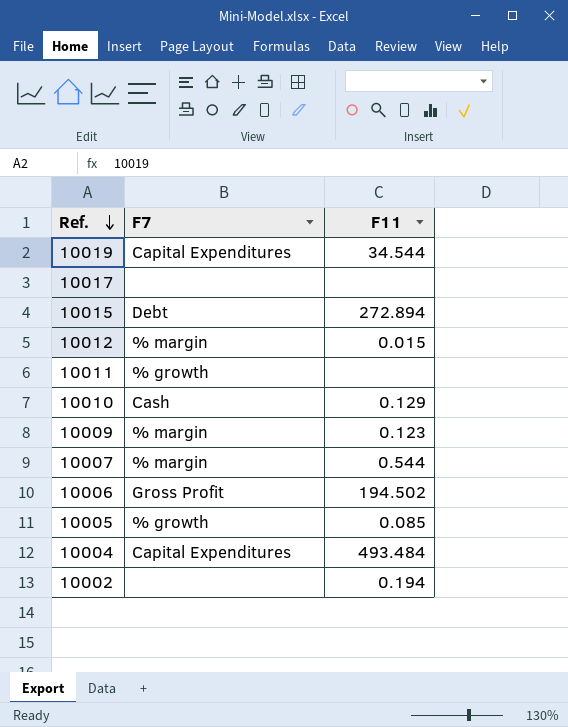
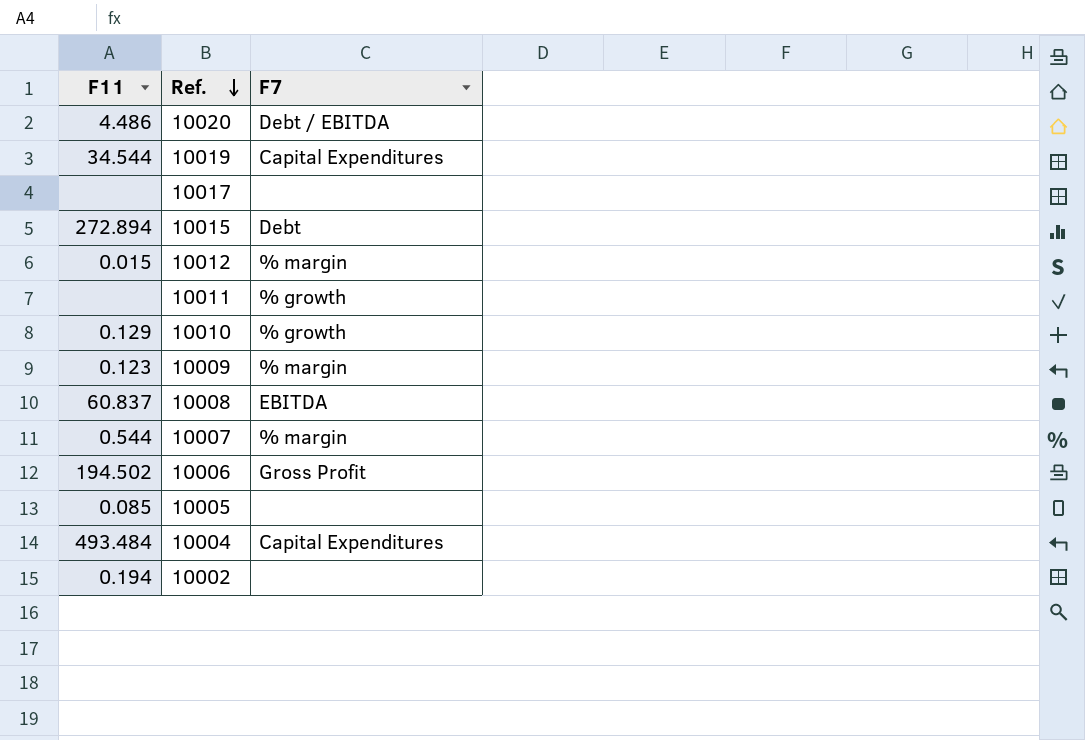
column F11 | position: 3 -> 1
row 10020: none -> 4.486 | Debt / EBITDA
10010 | F7: Cash -> % growth
row 10008: none -> 60.837 | EBITDA
10005 | F7: % growth -> none

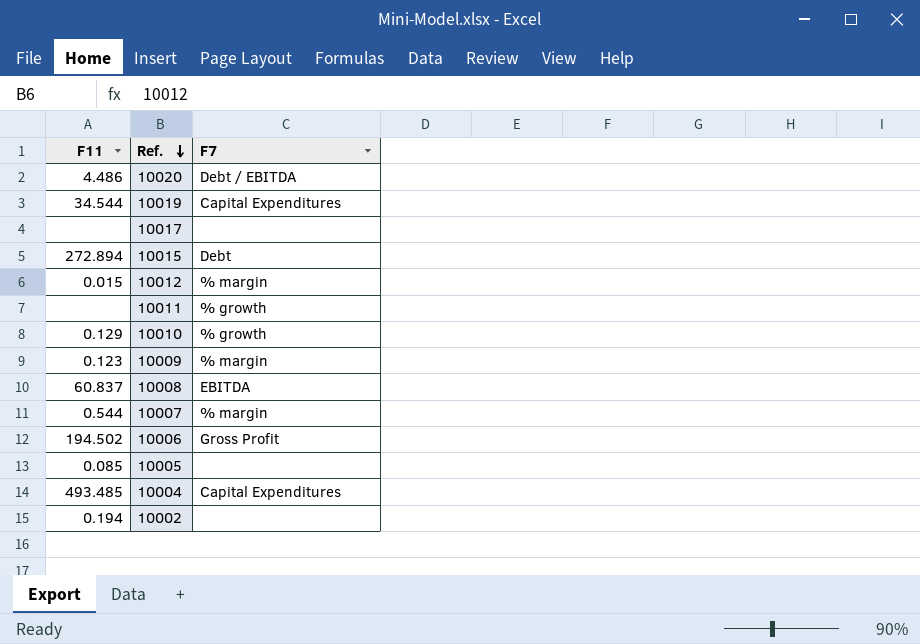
10004 | F11: 493.484 -> 493.485

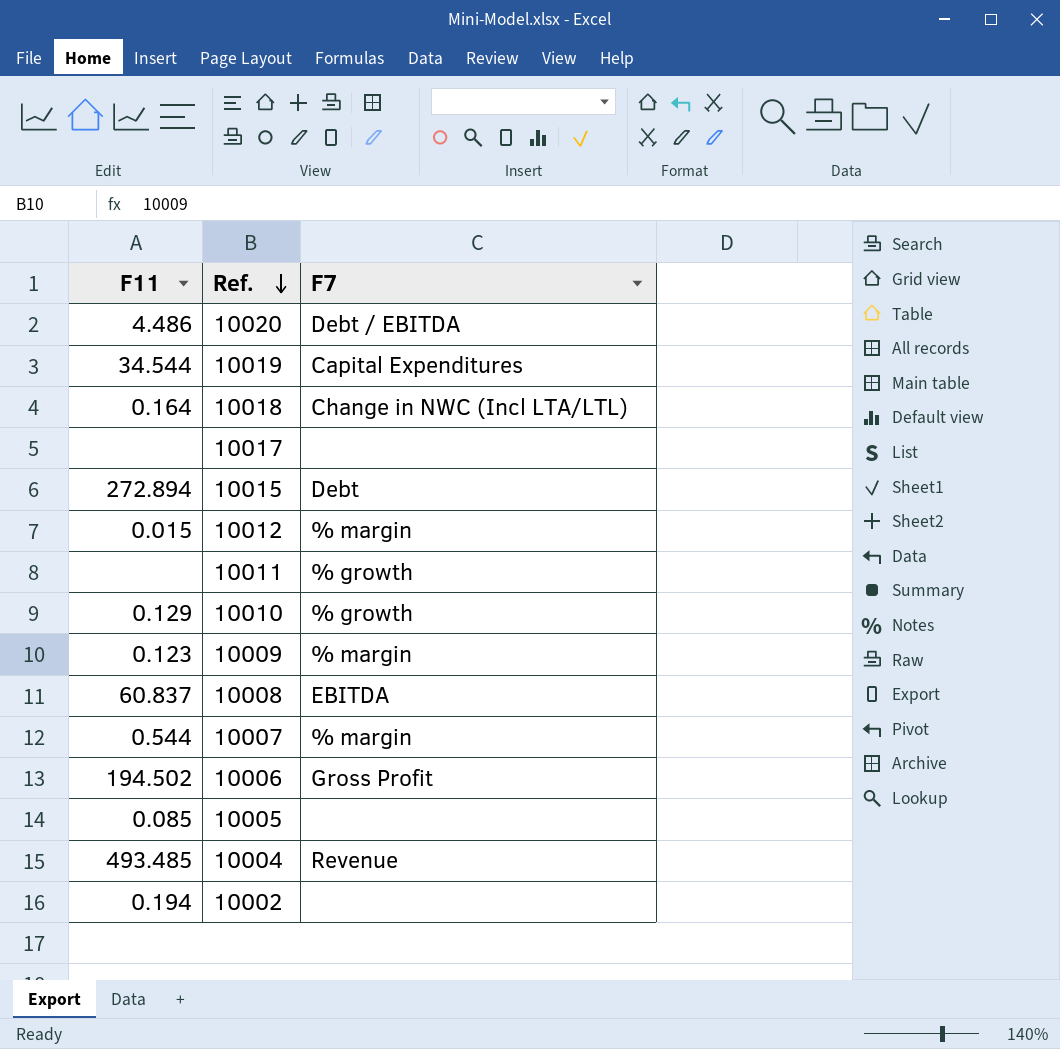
row 10018: none -> 0.164 | Change in NWC (Incl LTA/LTL)
10004 | F7: Capital Expenditures -> Revenue

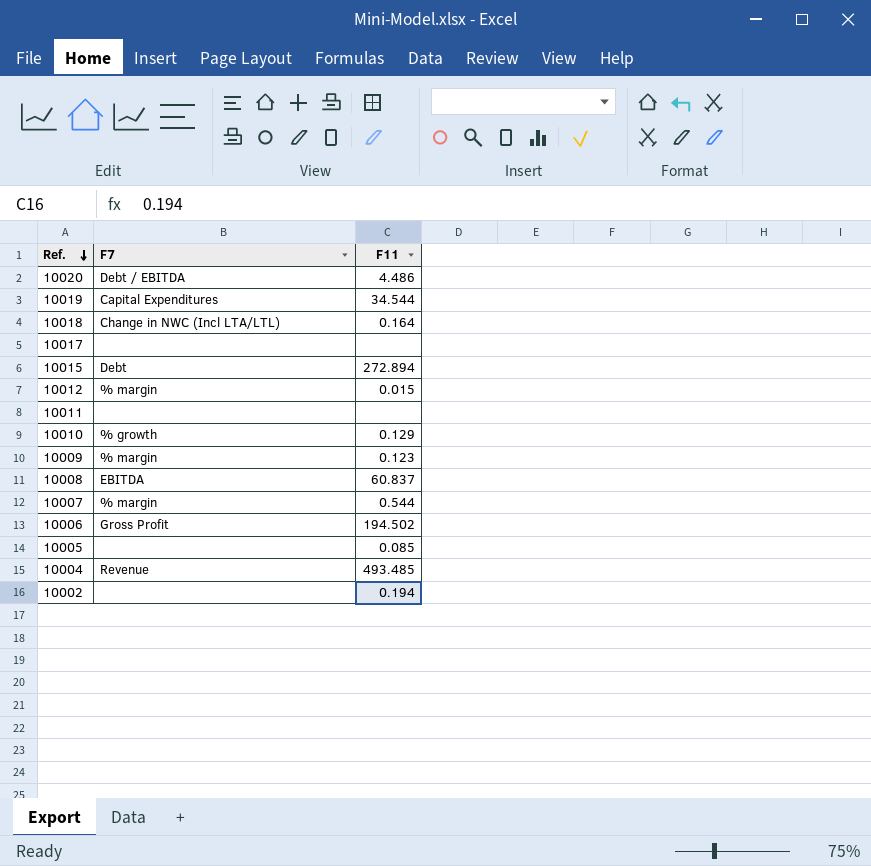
column F11 | position: 1 -> 3
10011 | F7: % growth -> none

